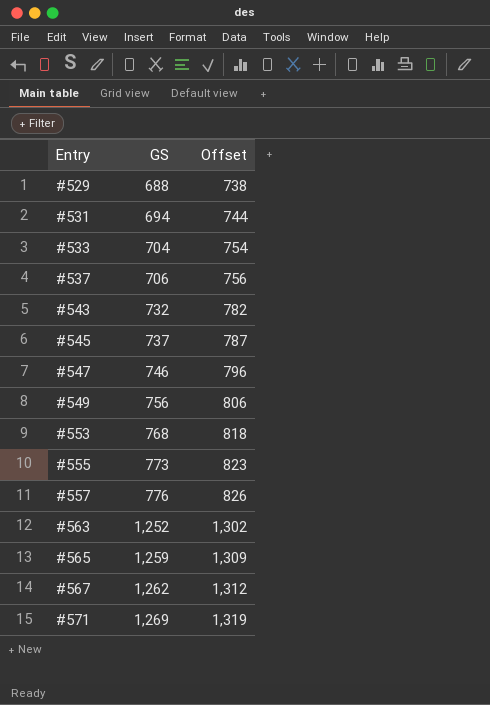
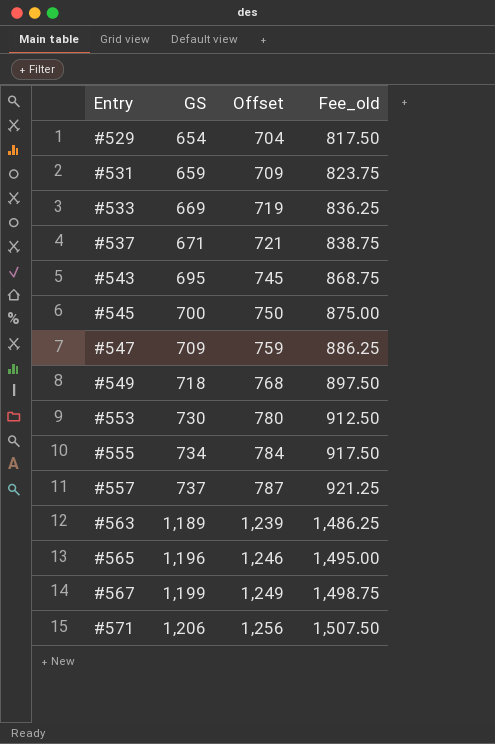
column Fee_old | formula: none -> [GS] * 1.25
#529 | GS: 688 -> 654
#529 | Offset: 738 -> 704
#531 | GS: 694 -> 659
#531 | Offset: 744 -> 709
#533 | GS: 704 -> 669
#533 | Offset: 754 -> 719
#537 | GS: 706 -> 671
#537 | Offset: 756 -> 721
#543 | GS: 732 -> 695
#543 | Offset: 782 -> 745
#545 | GS: 737 -> 700
#545 | Offset: 787 -> 750
#547 | GS: 746 -> 709
#547 | Offset: 796 -> 759
#549 | GS: 756 -> 718
#549 | Offset: 806 -> 768
#553 | GS: 768 -> 730
#553 | Offset: 818 -> 780
#555 | GS: 773 -> 734
#555 | Offset: 823 -> 784
#557 | GS: 776 -> 737
#557 | Offset: 826 -> 787
#563 | GS: 1,252 -> 1,189
#563 | Offset: 1,302 -> 1,239
#565 | GS: 1,259 -> 1,196
#565 | Offset: 1,309 -> 1,246
#567 | GS: 1,262 -> 1,199
#567 | Offset: 1,312 -> 1,249
#571 | GS: 1,269 -> 1,206
#571 | Offset: 1,319 -> 1,256

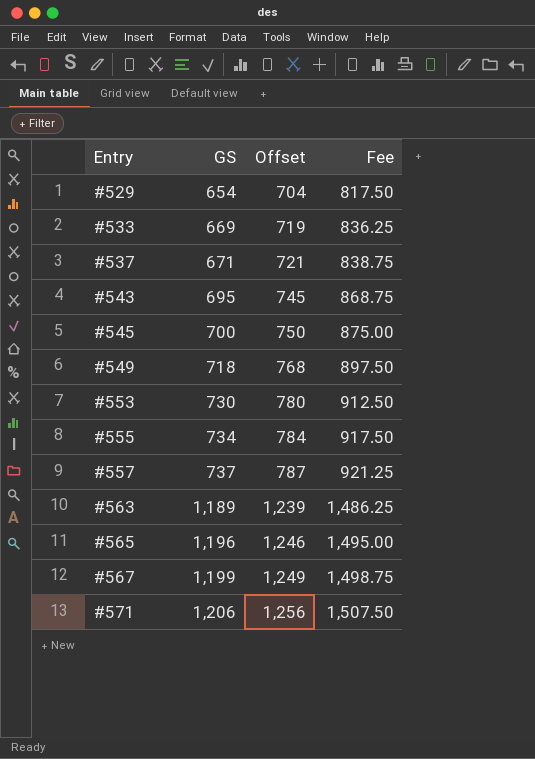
column name: Fee_old -> Fee
row #531: 659 | 709 | 823.75 -> none
row #547: 709 | 759 | 886.25 -> none

